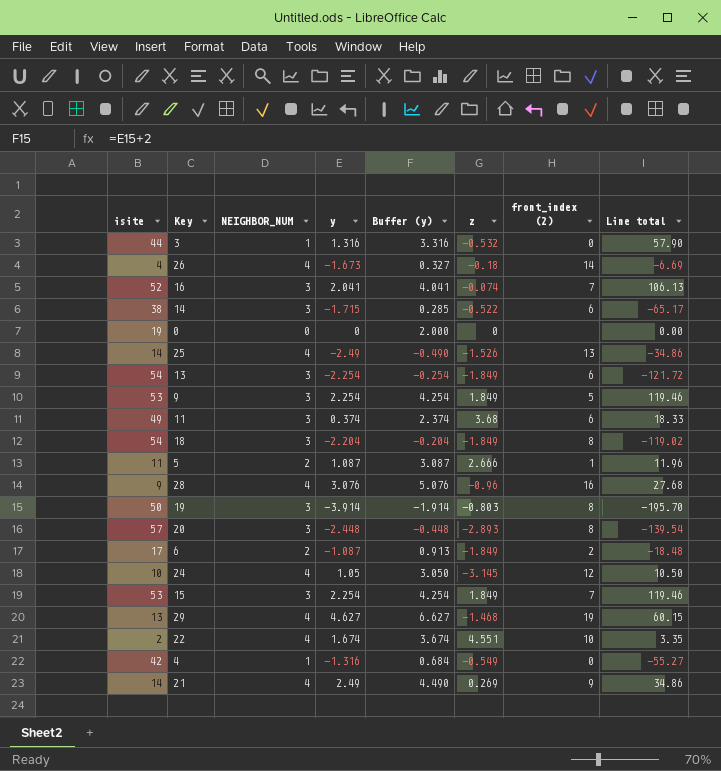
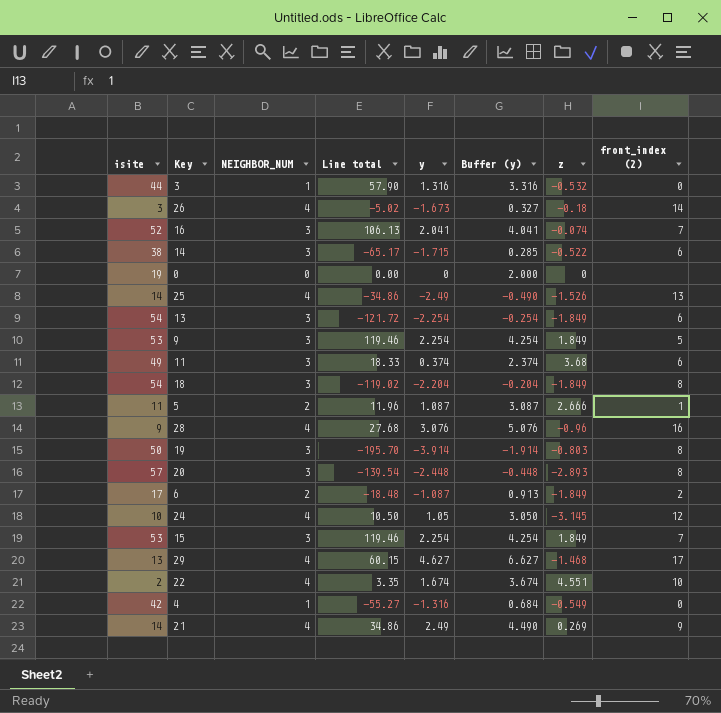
column Line total | position: 8 -> 4
26 | isite: 4 -> 3
26 | Line total: -6.69 -> -5.02
29 | front_index (2): 19 -> 17

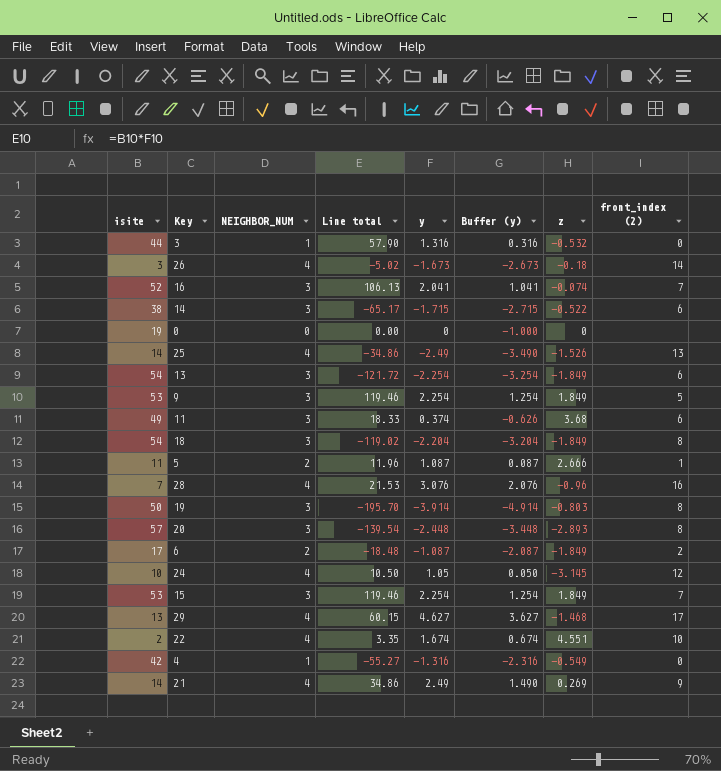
column Buffer (y) | formula: [y] + 2 -> [y] - 1
28 | isite: 9 -> 7
28 | Line total: 27.68 -> 21.53

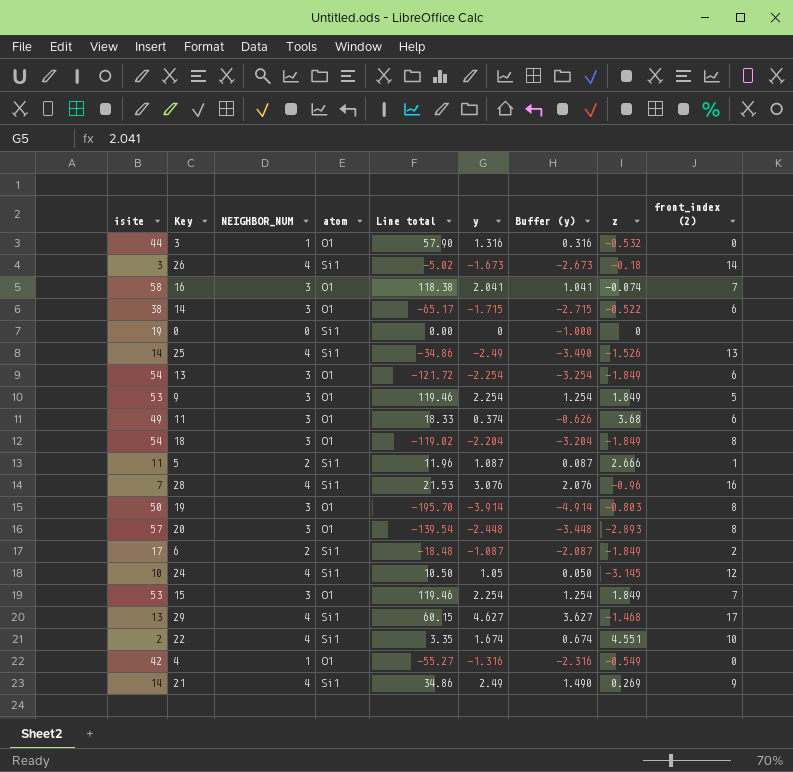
column atom | position: none -> 4
16 | isite: 52 -> 58
16 | Line total: 106.13 -> 118.38

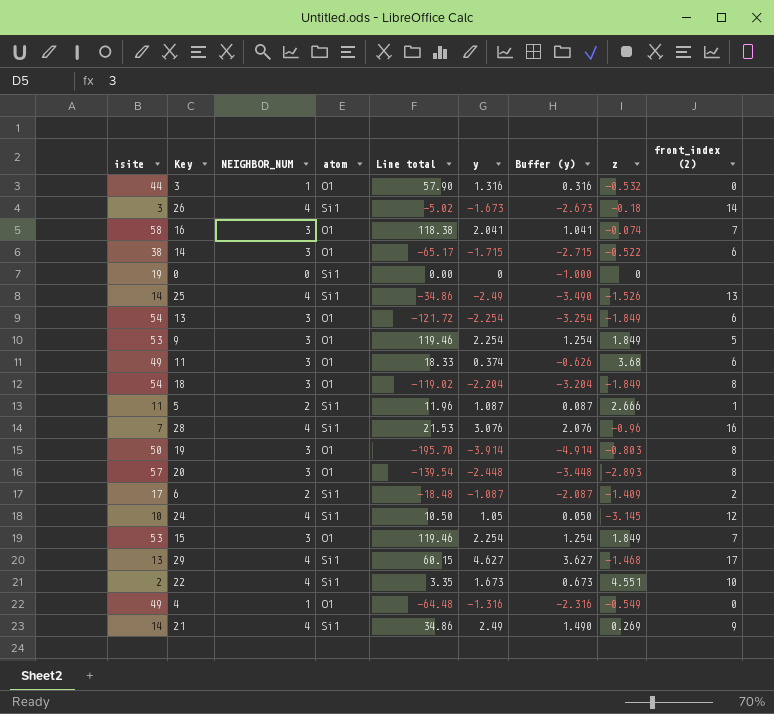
6 | z: -1.849 -> -1.409
22 | y: 1.674 -> 1.673
22 | Buffer (y): 0.674 -> 0.673
4 | isite: 42 -> 49
4 | Line total: -55.27 -> -64.48

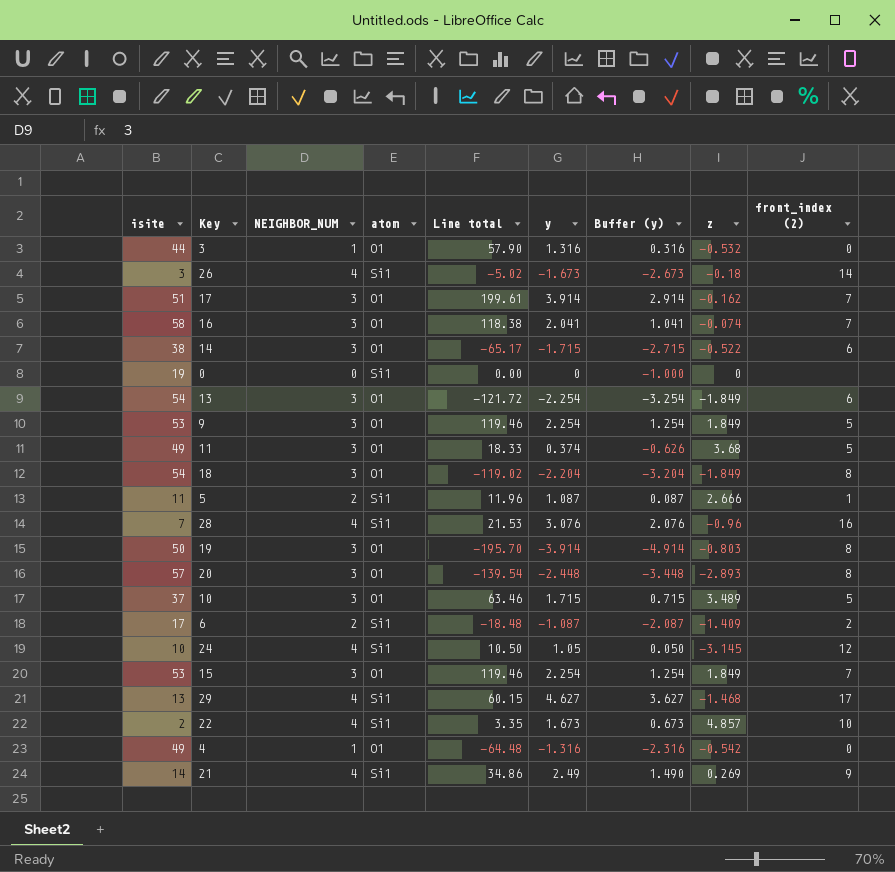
row 25: 14 | 4 | Si1 | -34.86 | -2.49 | -3.490 | -1.526 | 13 -> none
row 17: none -> 51 | 3 | O1 | 199.61 | 3.914 | 2.914 | -0.162 | 7
11 | front_index (2): 6 -> 5
row 10: none -> 37 | 3 | O1 | 63.46 | 1.715 | 0.715 | 3.489 | 5
22 | z: 4.551 -> 4.857
4 | z: -0.549 -> -0.542

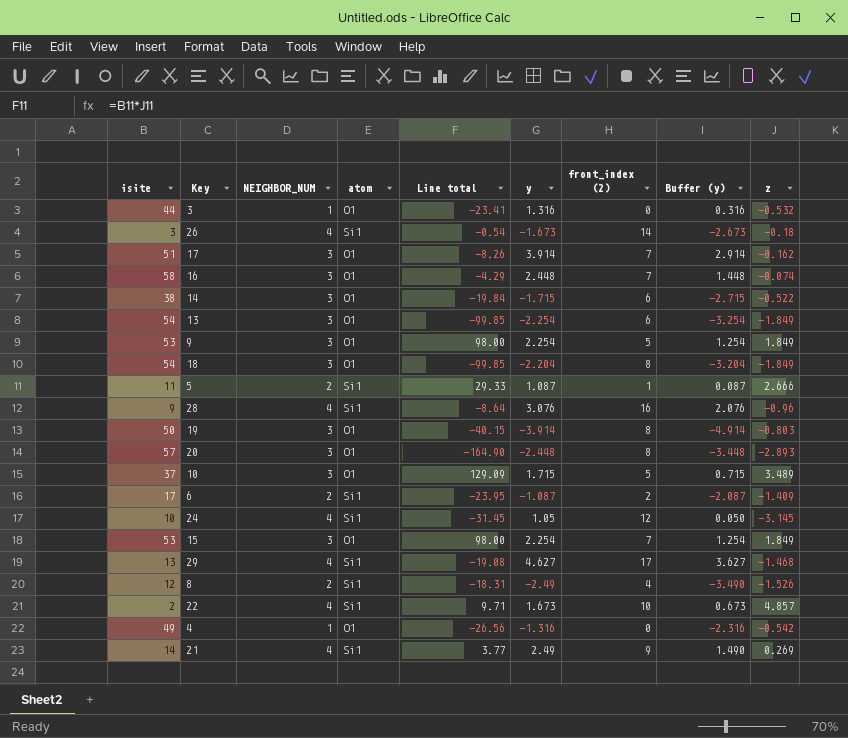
column Line total | formula: [isite] * [y] -> [isite] * [z]
column front_index (2) | position: 9 -> 7
row 0: 19 | 0 | Si1 | 0.00 | 0 | -1.000 | 0 | none -> none
row 11: 49 | 3 | O1 | 18.33 | 0.374 | -0.626 | 3.68 | 5 -> none
16 | y: 2.041 -> 2.448
16 | Buffer (y): 1.041 -> 1.448
28 | isite: 7 -> 9
row 8: none -> 12 | 2 | Si1 | -18.31 | -2.49 | 4 | -3.490 | -1.526

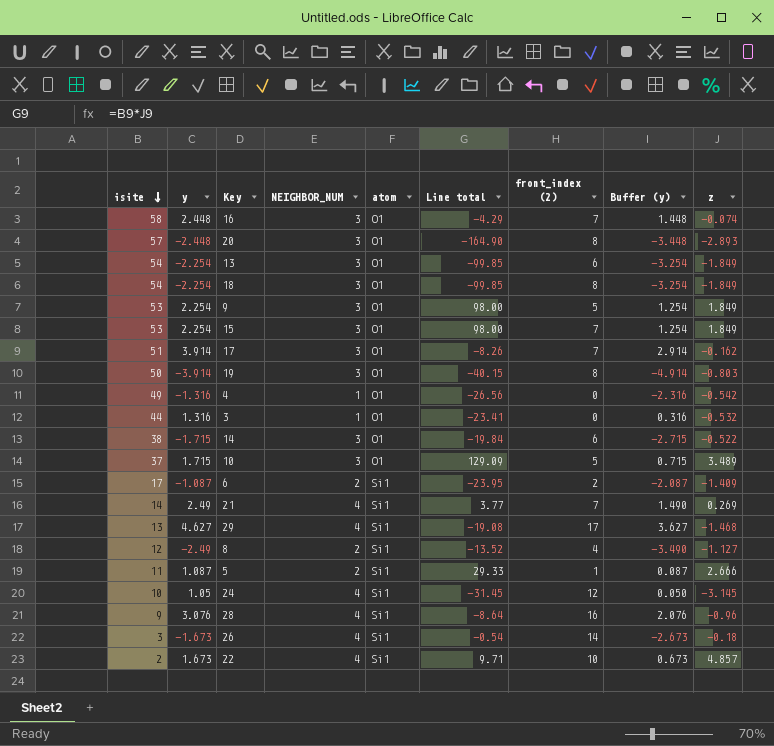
row order: none -> isite descending
column y | position: 6 -> 2
18 | y: -2.204 -> -2.254
18 | Buffer (y): -3.204 -> -3.254
21 | front_index (2): 9 -> 7
8 | Line total: -18.31 -> -13.52
8 | z: -1.526 -> -1.127

